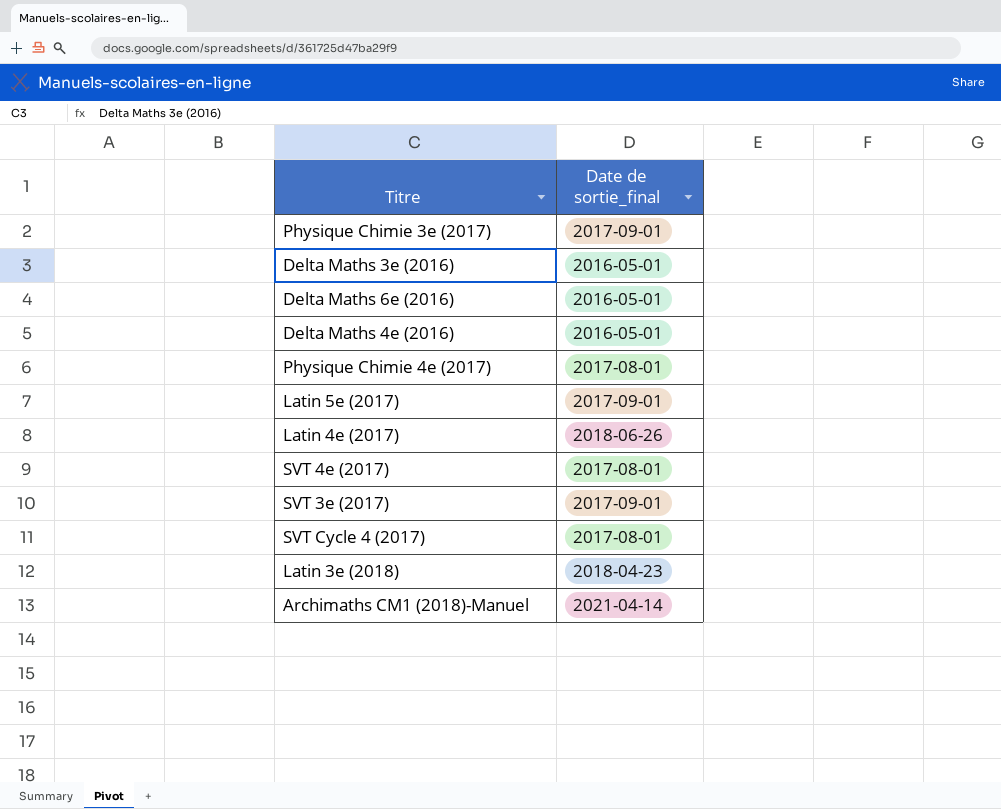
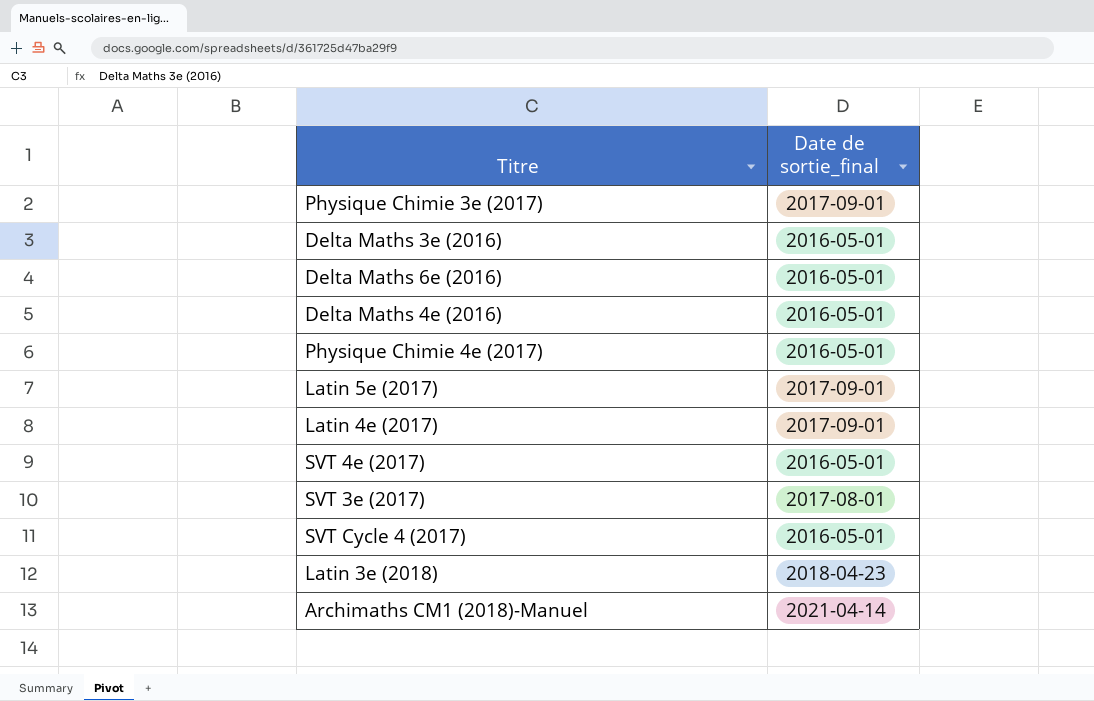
Physique Chimie 4e (2017) | Date de sortie_final: 2017-08-01 -> 2016-05-01
Latin 4e (2017) | Date de sortie_final: 2018-06-26 -> 2017-09-01
SVT 4e (2017) | Date de sortie_final: 2017-08-01 -> 2016-05-01
SVT 3e (2017) | Date de sortie_final: 2017-09-01 -> 2017-08-01
SVT Cycle 4 (2017) | Date de sortie_final: 2017-08-01 -> 2016-05-01

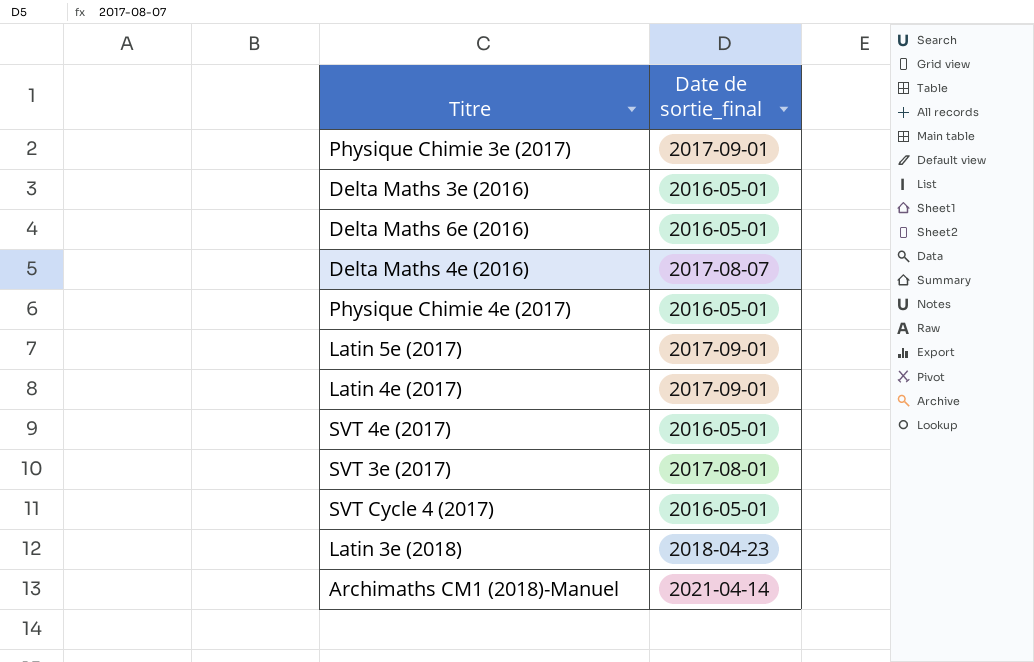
Delta Maths 4e (2016) | Date de sortie_final: 2016-05-01 -> 2017-08-07

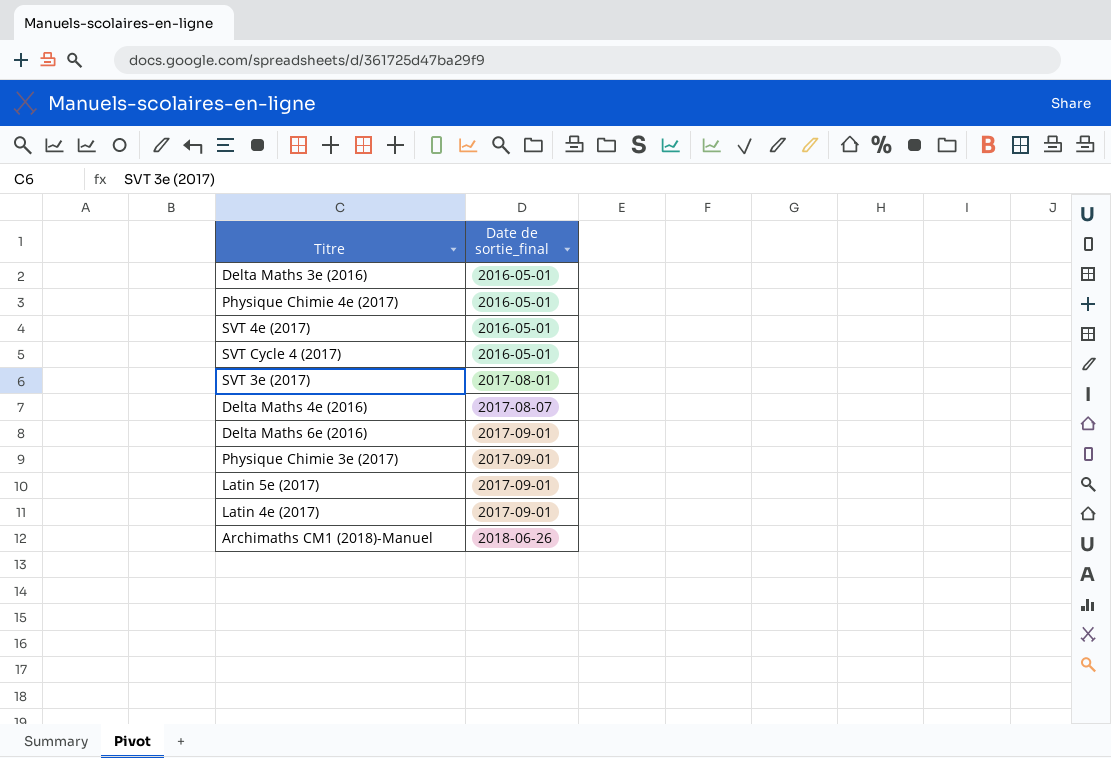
row order: none -> Date de sortie_final ascending
row Latin 3e (2018): 2018-04-23 -> none
Delta Maths 6e (2016) | Date de sortie_final: 2016-05-01 -> 2017-09-01
Archimaths CM1 (2018)-Manuel | Date de sortie_final: 2021-04-14 -> 2018-06-26

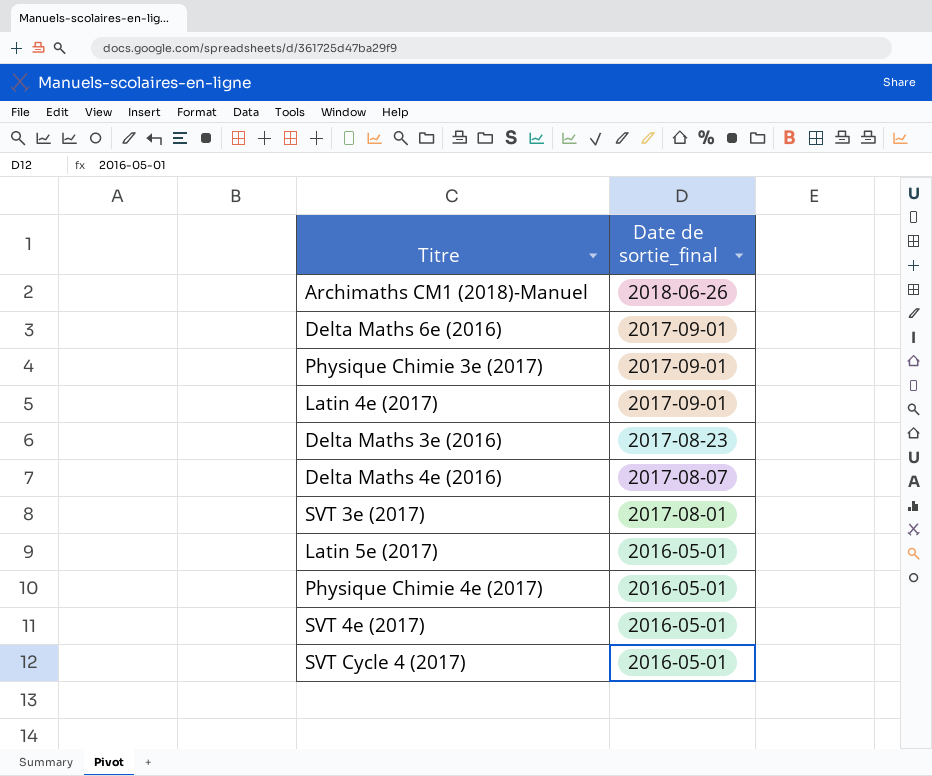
row order: Date de sortie_final ascending -> Date de sortie_final descending
Delta Maths 3e (2016) | Date de sortie_final: 2016-05-01 -> 2017-08-23
Latin 5e (2017) | Date de sortie_final: 2017-09-01 -> 2016-05-01

